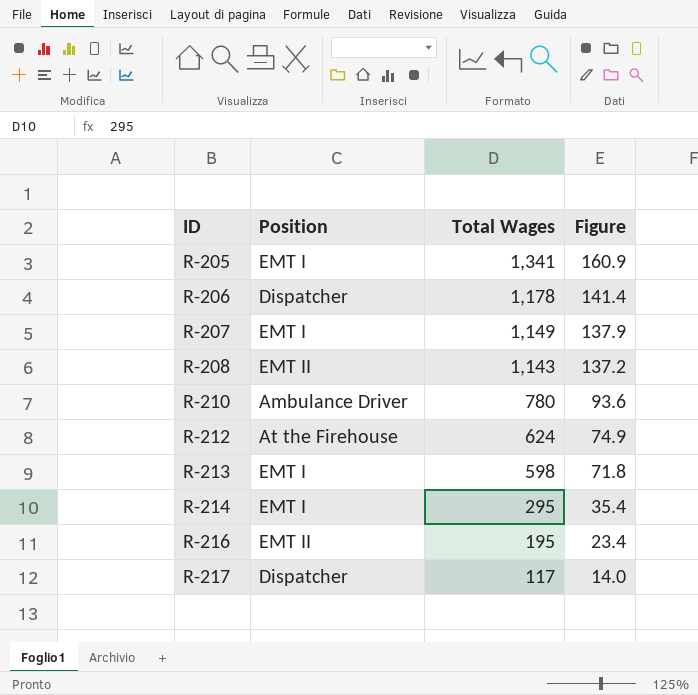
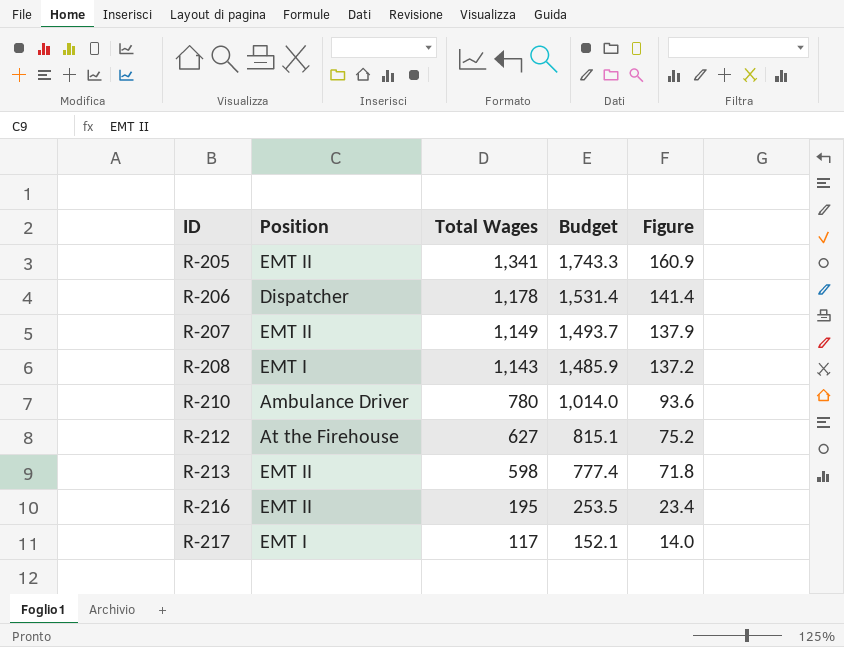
column Budget | formula: none -> [Total Wages] * 1.3
row R-214: EMT I | 295 | 35.4 -> none
R-205 | Position: EMT I -> EMT II
R-207 | Position: EMT I -> EMT II
R-208 | Position: EMT II -> EMT I
R-212 | Total Wages: 624 -> 627
R-212 | Figure: 74.9 -> 75.2
R-213 | Position: EMT I -> EMT II
R-217 | Position: Dispatcher -> EMT I

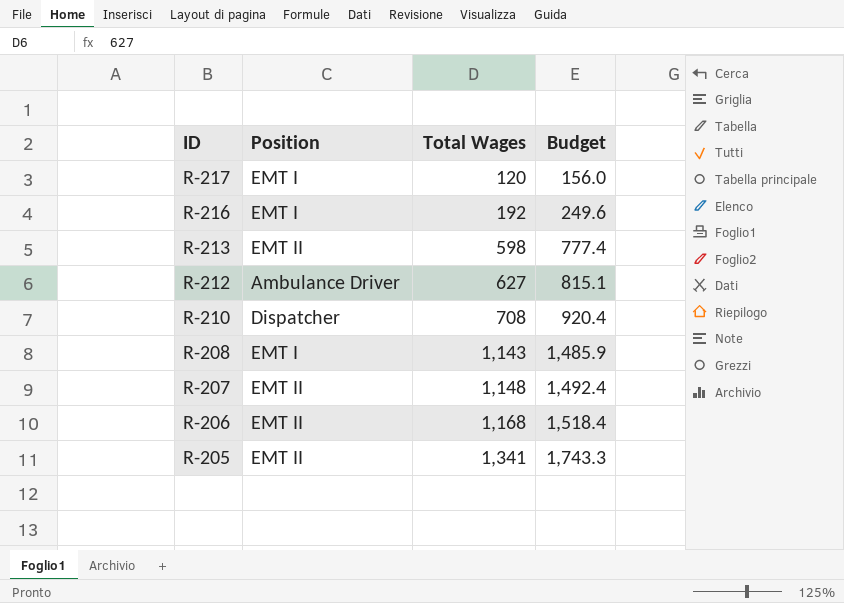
row order: ID ascending -> ID descending
column Figure | formula: [Total Wages] * 0.12 -> none
R-217 | Total Wages: 117 -> 120
R-217 | Budget: 152.1 -> 156.0
R-216 | Position: EMT II -> EMT I
R-216 | Total Wages: 195 -> 192
R-216 | Budget: 253.5 -> 249.6
R-212 | Position: At the Firehouse -> Ambulance Driver
R-210 | Position: Ambulance Driver -> Dispatcher
R-210 | Total Wages: 780 -> 708
R-210 | Budget: 1,014.0 -> 920.4
R-207 | Total Wages: 1,149 -> 1,148
R-207 | Budget: 1,493.7 -> 1,492.4
R-206 | Position: Dispatcher -> EMT II
R-206 | Total Wages: 1,178 -> 1,168
R-206 | Budget: 1,531.4 -> 1,518.4

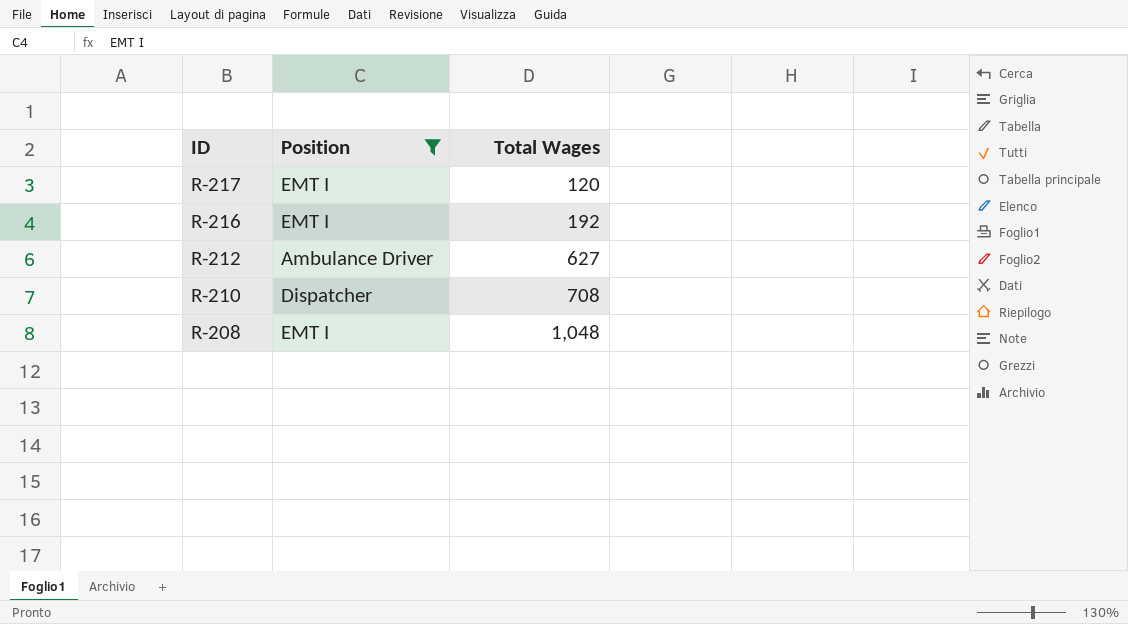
filter: none -> Position != EMT II
column Budget | formula: [Total Wages] * 1.3 -> none
R-208 | Total Wages: 1,143 -> 1,048

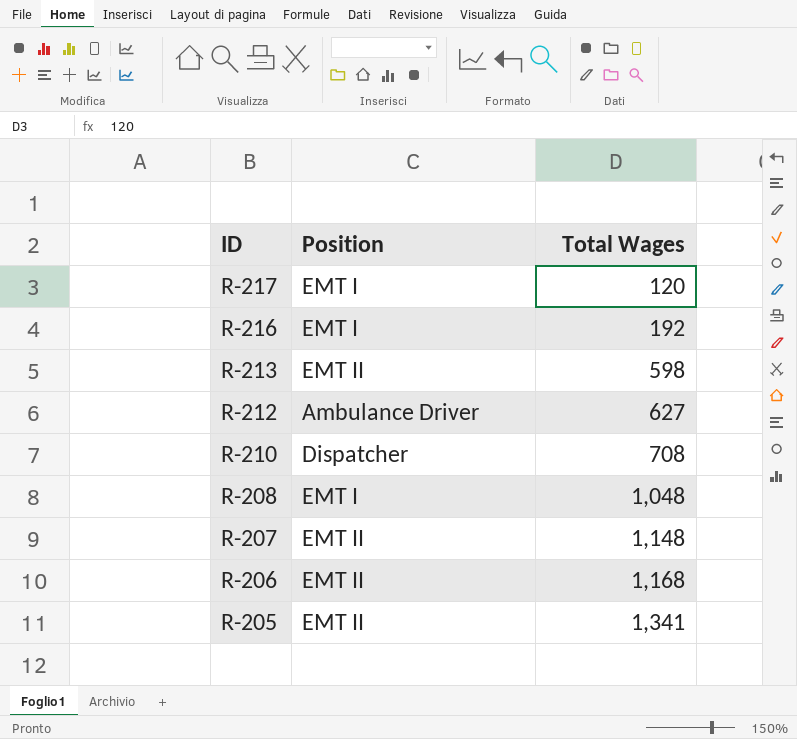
filter: Position != EMT II -> none

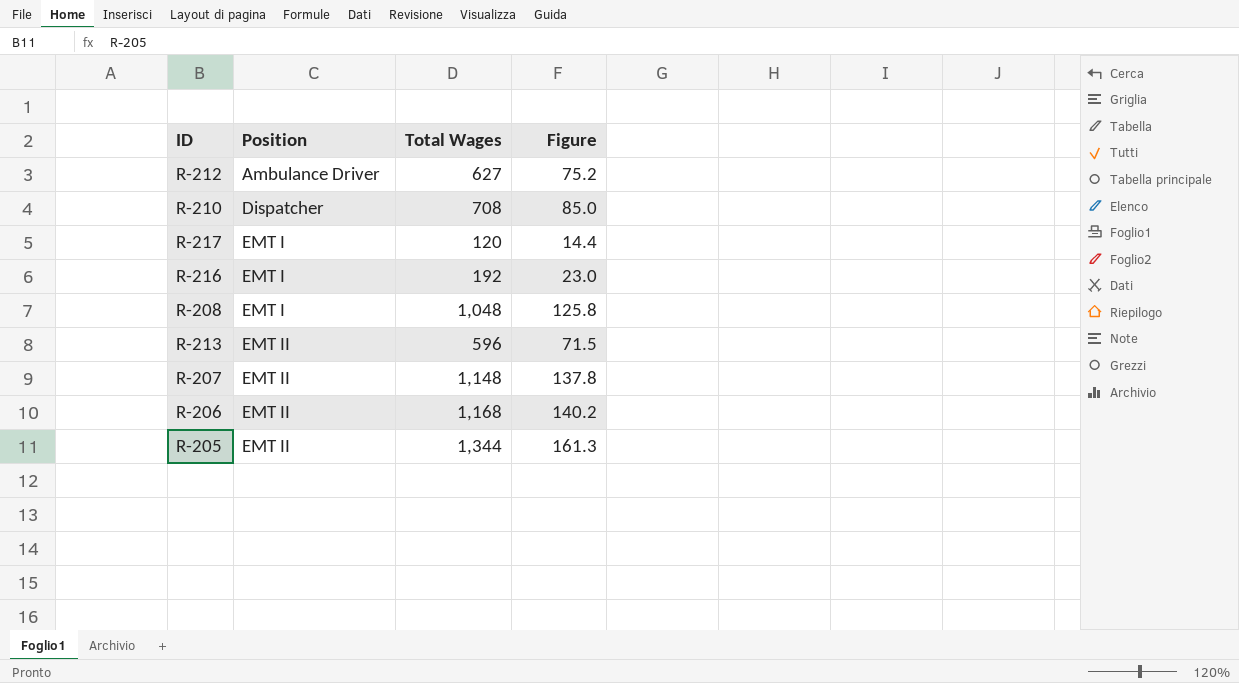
row order: ID descending -> Position ascending
column Figure | formula: none -> [Total Wages] * 0.12
R-213 | Total Wages: 598 -> 596
R-205 | Total Wages: 1,341 -> 1,344

